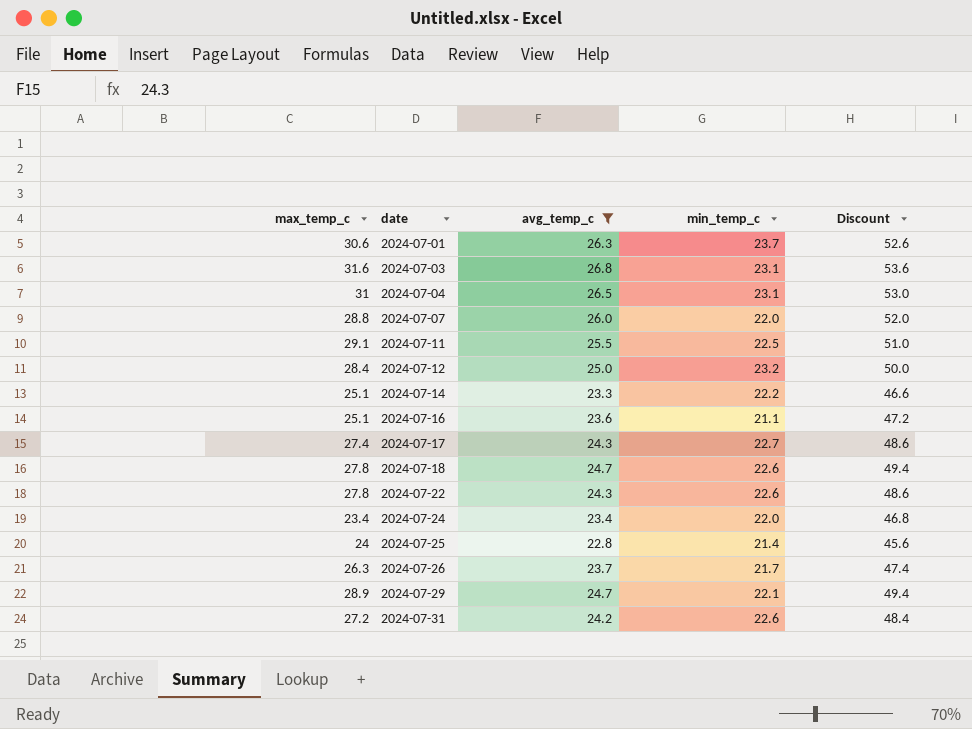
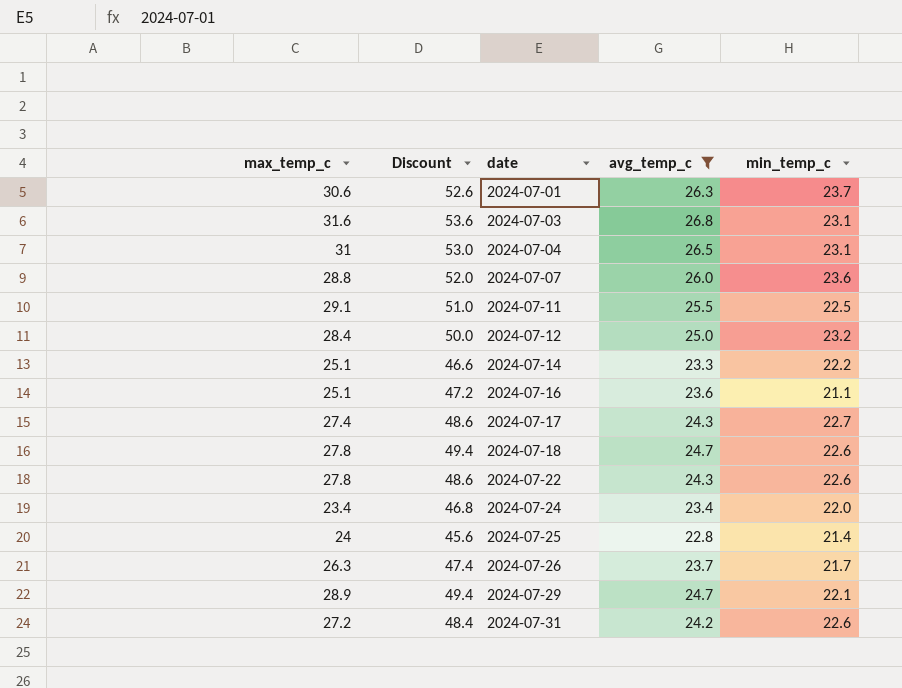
column Discount | position: 5 -> 2
2024-07-07 | min_temp_c: 22.0 -> 23.6

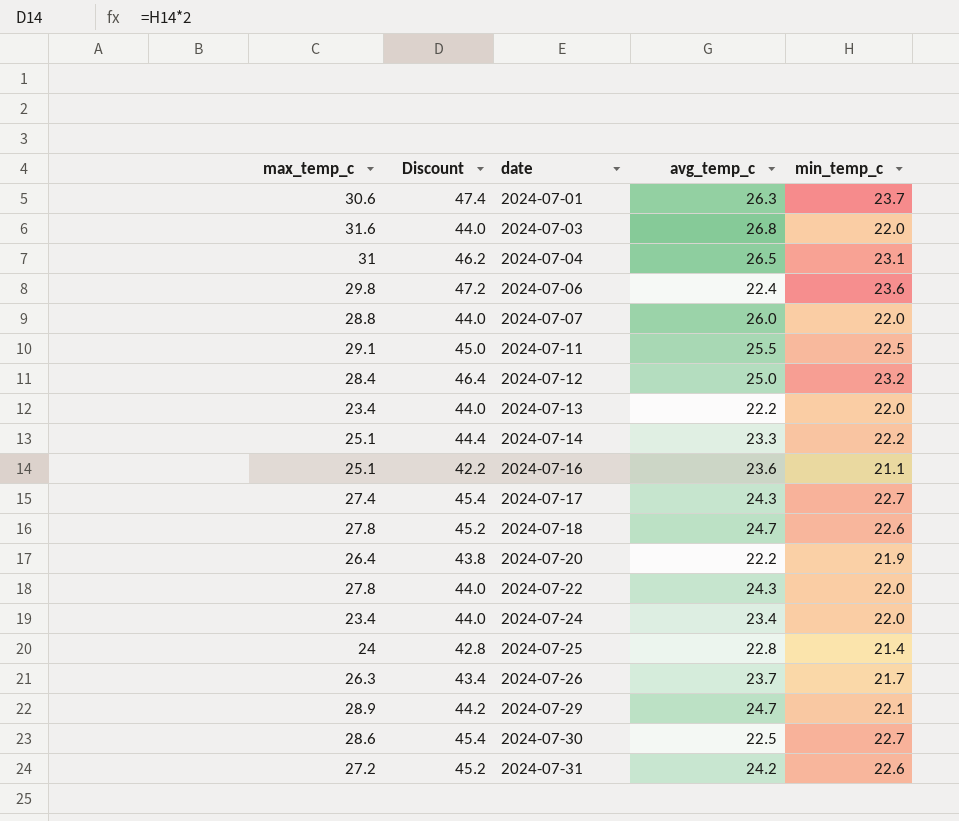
filter: avg_temp_c >= 22.8 -> none
column Discount | formula: [avg_temp_c] * 2 -> [min_temp_c] * 2
2024-07-03 | min_temp_c: 23.1 -> 22.0
2024-07-07 | min_temp_c: 23.6 -> 22.0
2024-07-22 | min_temp_c: 22.6 -> 22.0

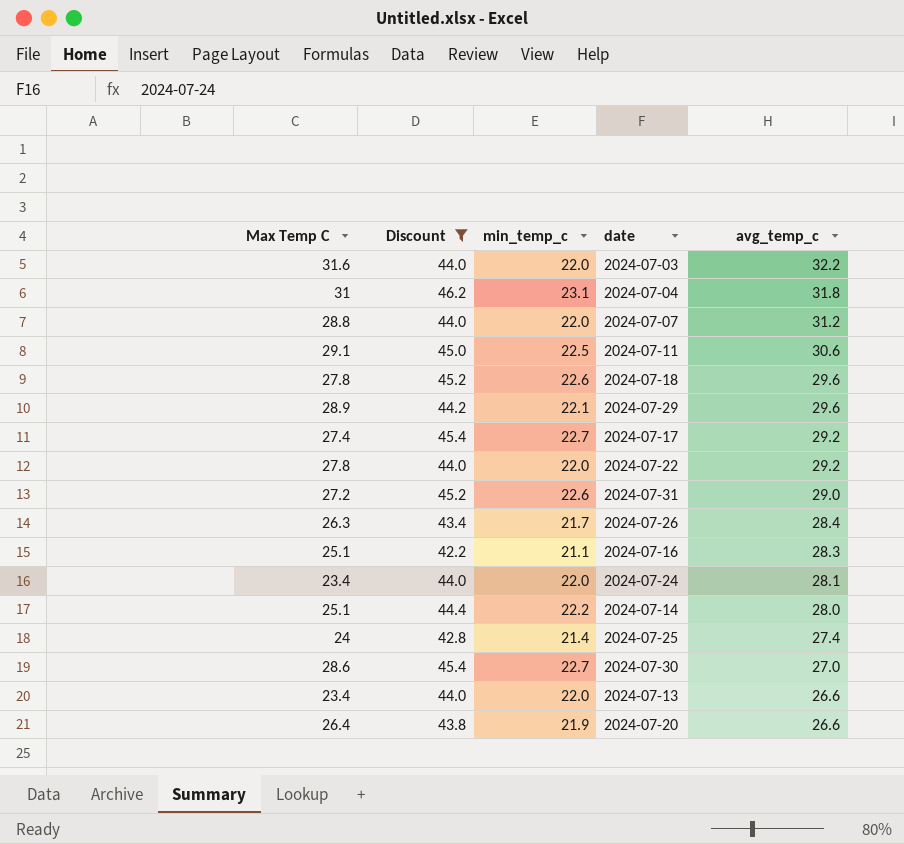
filter: none -> Discount <= 46.2
row order: date ascending -> avg_temp_c descending
column name: max_temp_c -> Max Temp C
column min_temp_c | position: 5 -> 3
2024-07-03 | avg_temp_c: 26.8 -> 32.2
2024-07-04 | avg_temp_c: 26.5 -> 31.8
2024-07-07 | avg_temp_c: 26.0 -> 31.2
2024-07-11 | avg_temp_c: 25.5 -> 30.6
2024-07-18 | avg_temp_c: 24.7 -> 29.6
2024-07-29 | avg_temp_c: 24.7 -> 29.6
2024-07-17 | avg_temp_c: 24.3 -> 29.2
2024-07-22 | avg_temp_c: 24.3 -> 29.2
2024-07-31 | avg_temp_c: 24.2 -> 29.0
2024-07-26 | avg_temp_c: 23.7 -> 28.4
2024-07-16 | avg_temp_c: 23.6 -> 28.3
2024-07-24 | avg_temp_c: 23.4 -> 28.1
2024-07-14 | avg_temp_c: 23.3 -> 28.0
2024-07-25 | avg_temp_c: 22.8 -> 27.4
2024-07-30 | avg_temp_c: 22.5 -> 27.0
2024-07-13 | avg_temp_c: 22.2 -> 26.6
2024-07-20 | avg_temp_c: 22.2 -> 26.6

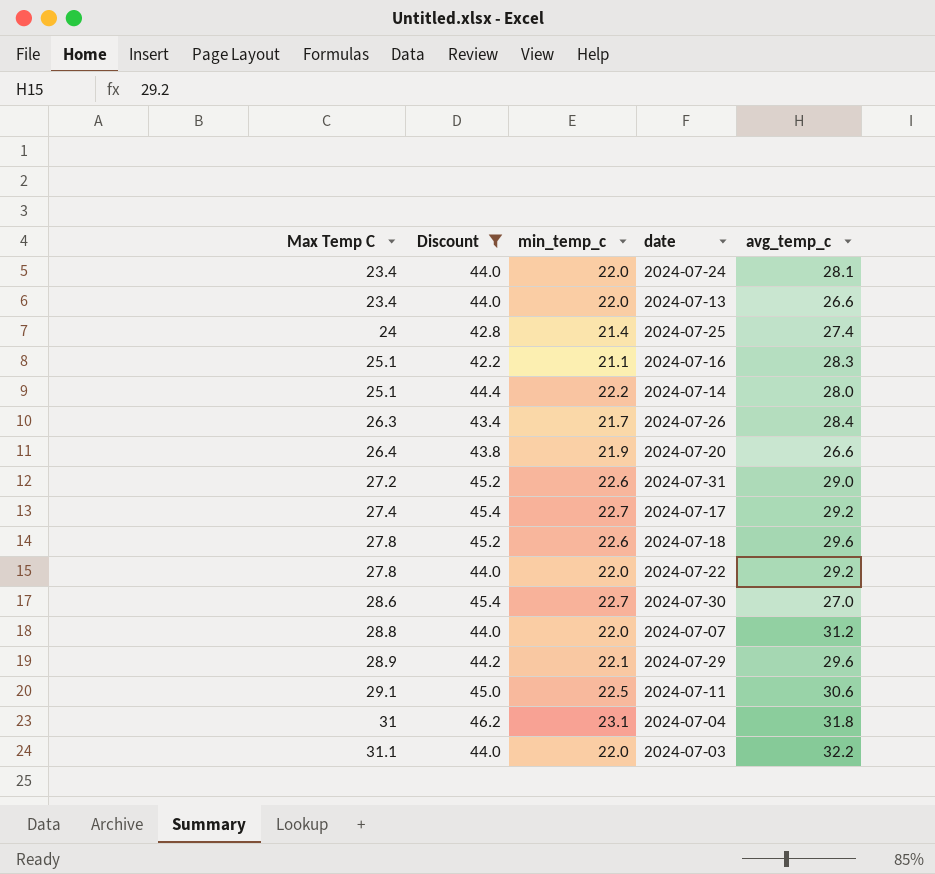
row order: avg_temp_c descending -> Max Temp C ascending
2024-07-03 | Max Temp C: 31.6 -> 31.1

